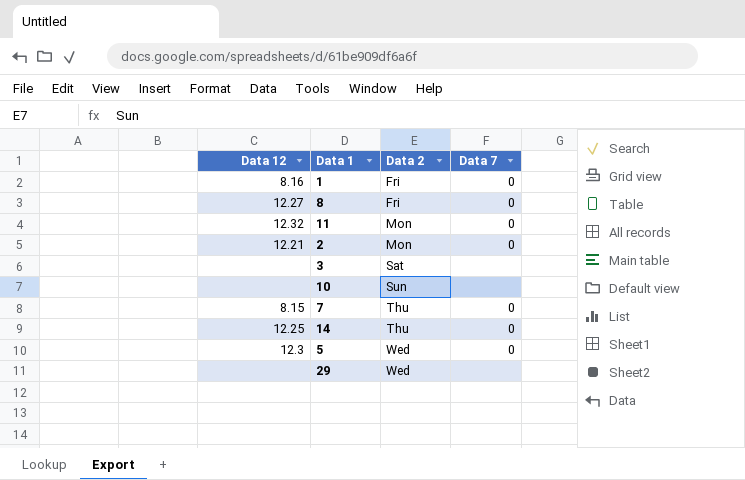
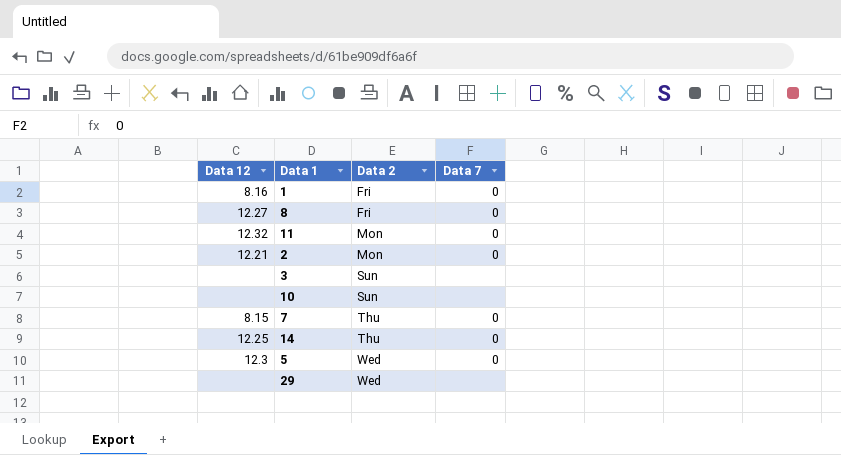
3 | Data 2: Sat -> Sun

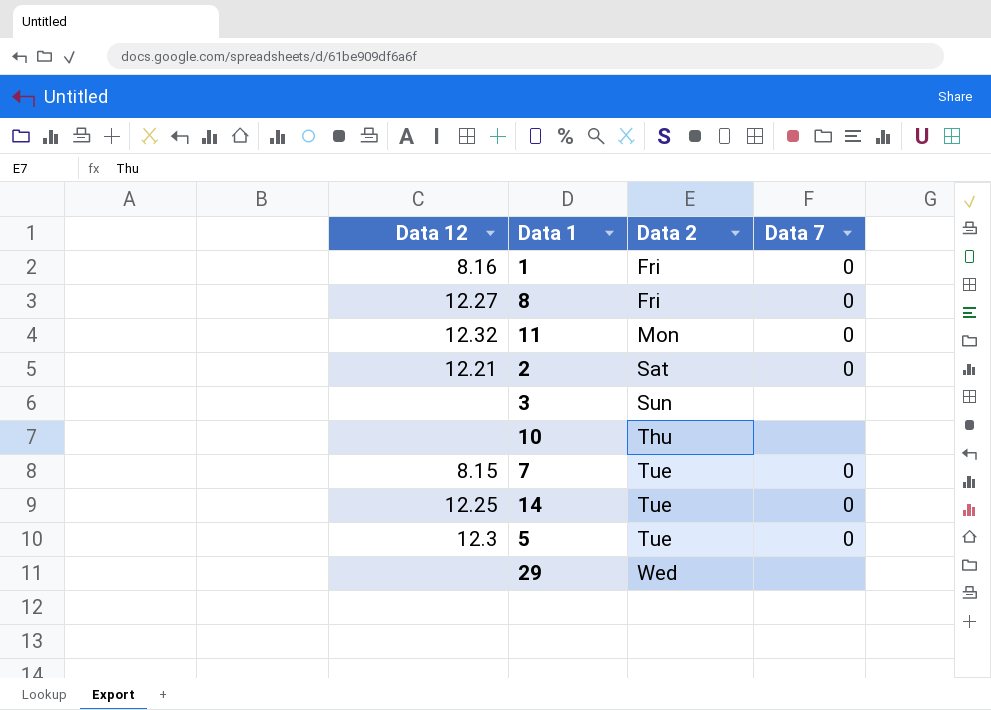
2 | Data 2: Mon -> Sat
10 | Data 2: Sun -> Thu
7 | Data 2: Thu -> Tue
14 | Data 2: Thu -> Tue
5 | Data 2: Wed -> Tue

